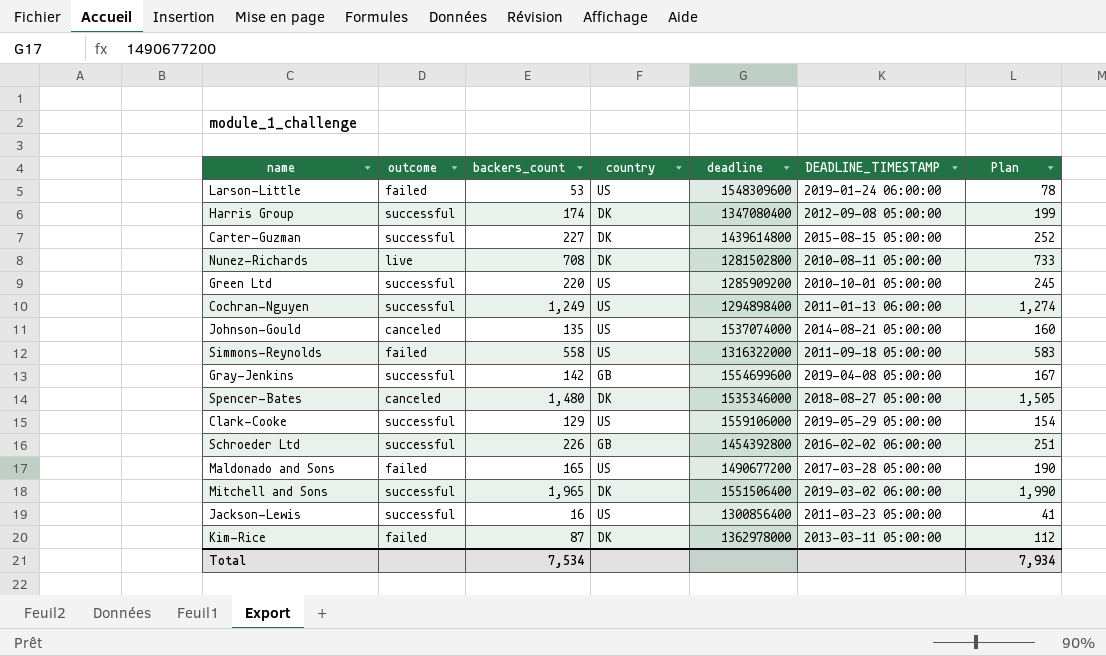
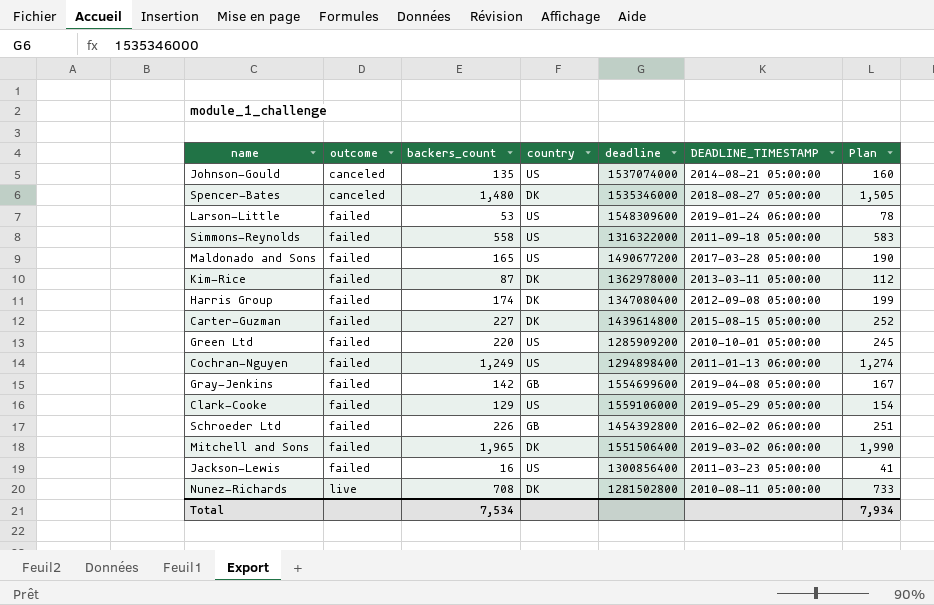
row order: none -> outcome ascending
Harris Group | outcome: successful -> failed
Carter-Guzman | outcome: successful -> failed
Green Ltd | outcome: successful -> failed
Cochran-Nguyen | outcome: successful -> failed
Gray-Jenkins | outcome: successful -> failed
Clark-Cooke | outcome: successful -> failed
Schroeder Ltd | outcome: successful -> failed
Mitchell and Sons | outcome: successful -> failed
Jackson-Lewis | outcome: successful -> failed

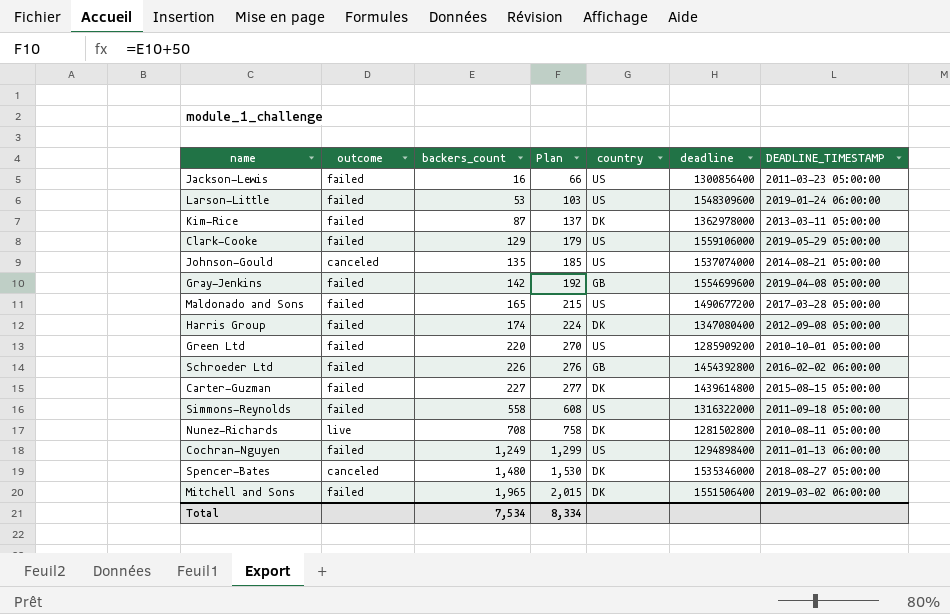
row order: outcome ascending -> backers_count ascending
column Plan | formula: [backers_count] + 25 -> [backers_count] + 50
column Plan | position: 7 -> 4
Total | Plan: 7,934 -> 8,334

